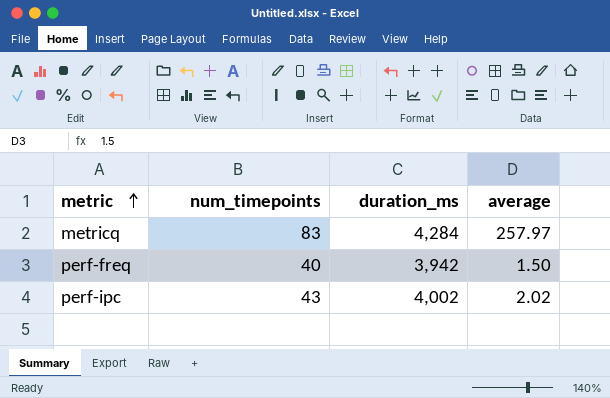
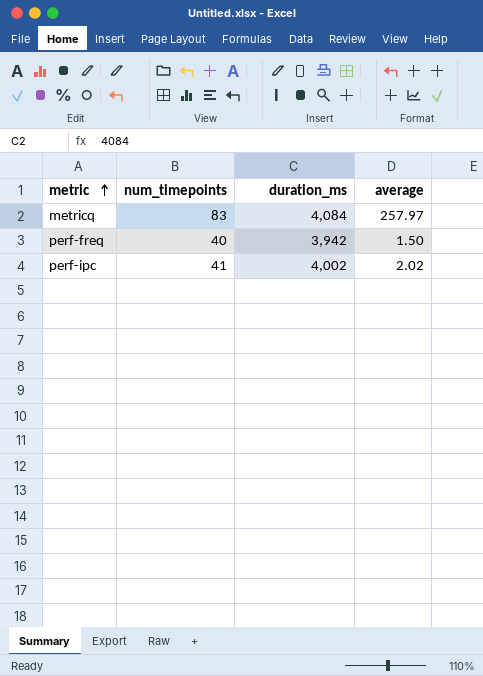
metricq | duration_ms: 4,284 -> 4,084
perf-ipc | num_timepoints: 43 -> 41

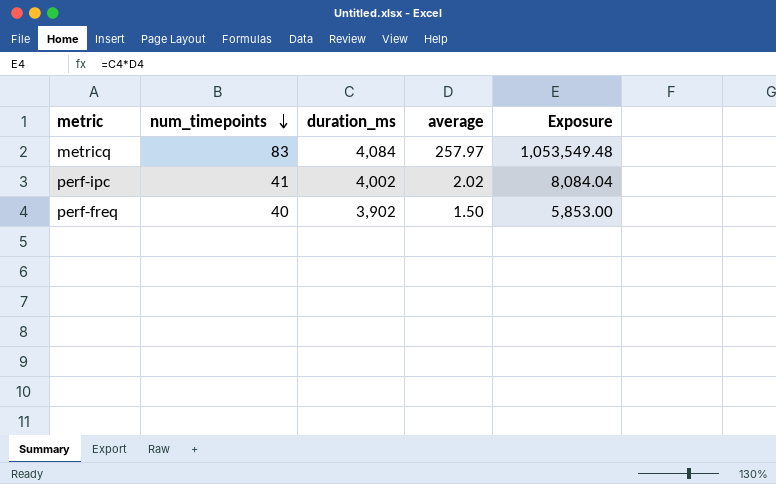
row order: metric ascending -> num_timepoints descending
column Exposure | formula: none -> [duration_ms] * [average]
perf-freq | duration_ms: 3,942 -> 3,902

